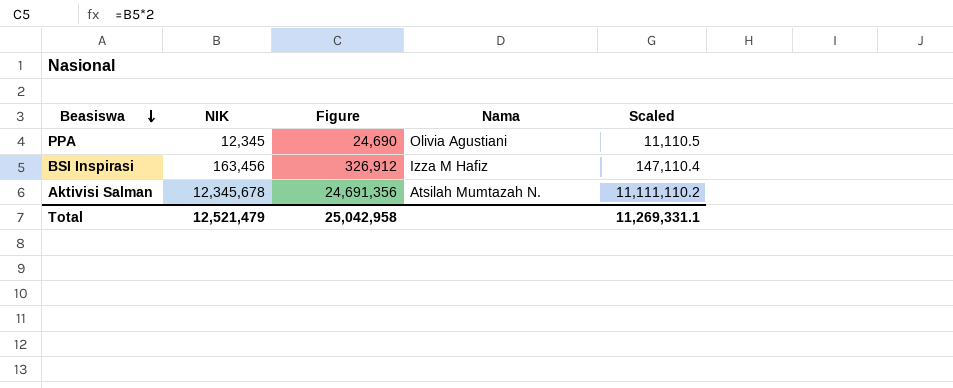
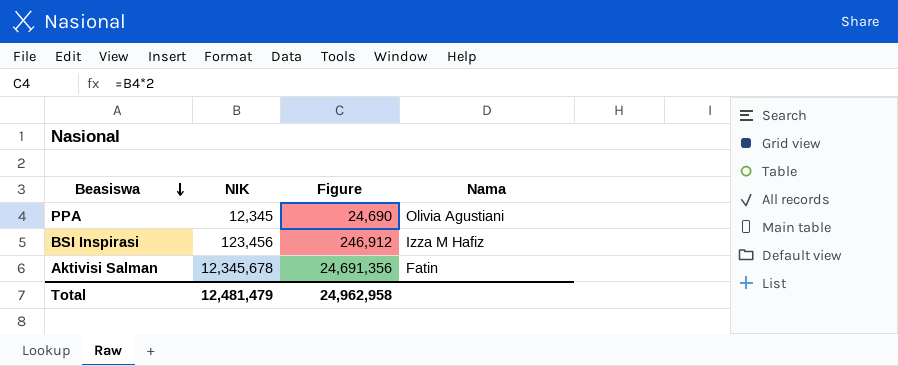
column Scaled | formula: [NIK] * 0.9 -> none
BSI Inspirasi | NIK: 163,456 -> 123,456
BSI Inspirasi | Figure: 326,912 -> 246,912
Aktivisi Salman | Nama: Atsilah Mumtazah N. -> Fatin
Total | NIK: 12,521,479 -> 12,481,479
Total | Figure: 25,042,958 -> 24,962,958

